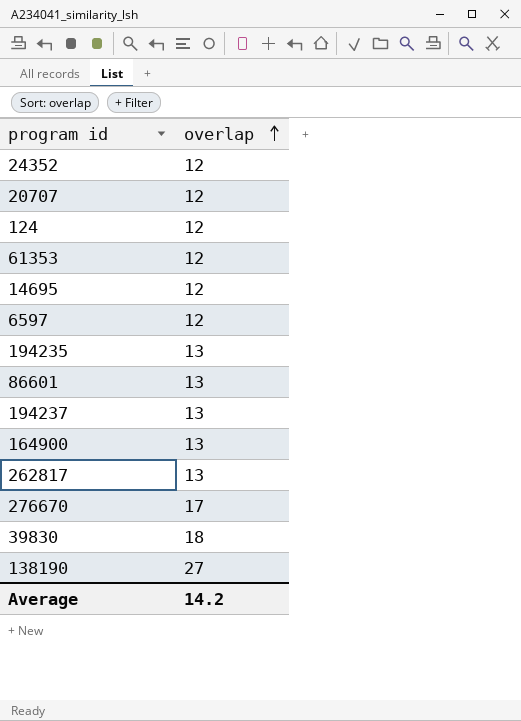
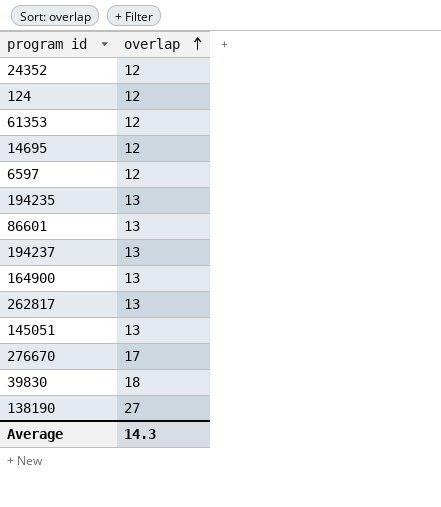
row 20707: 12 -> none
row 145051: none -> 13
Average | overlap: 14.2 -> 14.3

